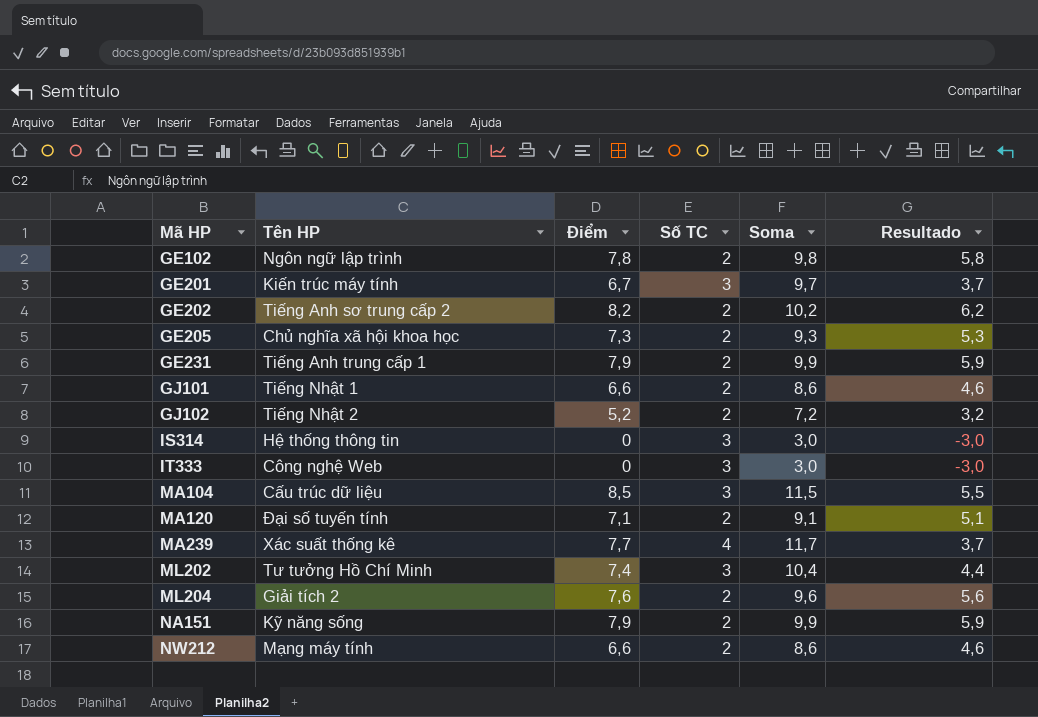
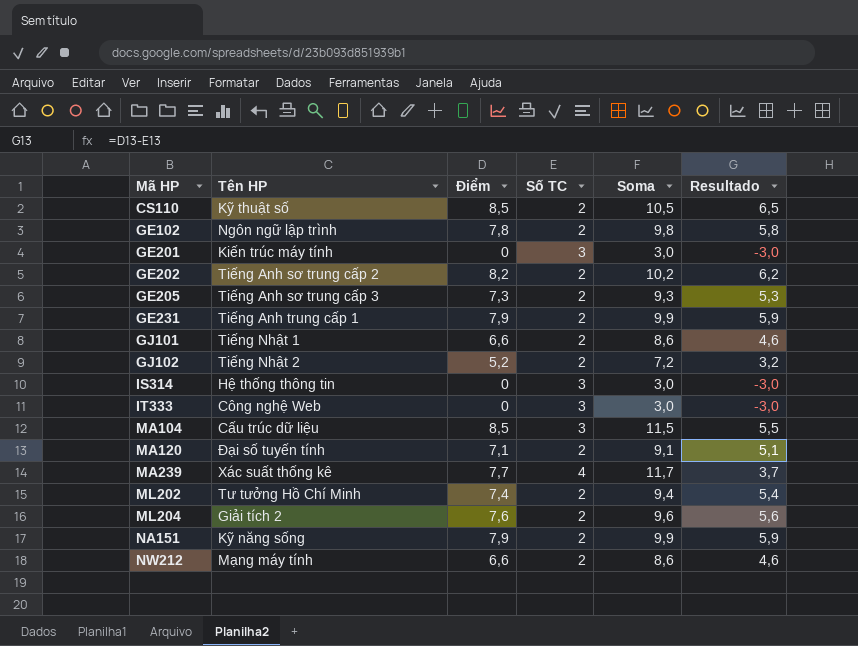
row CS110: none -> Kỹ thuật số | 8,5 | 2 | 10,5 | 6,5
GE201 | Điểm: 6,7 -> 0
GE201 | Soma: 9,7 -> 3,0
GE201 | Resultado: 3,7 -> -3,0
GE205 | Tên HP: Chủ nghĩa xã hội khoa học -> Tiếng Anh sơ trung cấp 3
ML202 | Số TC: 3 -> 2
ML202 | Soma: 10,4 -> 9,4
ML202 | Resultado: 4,4 -> 5,4

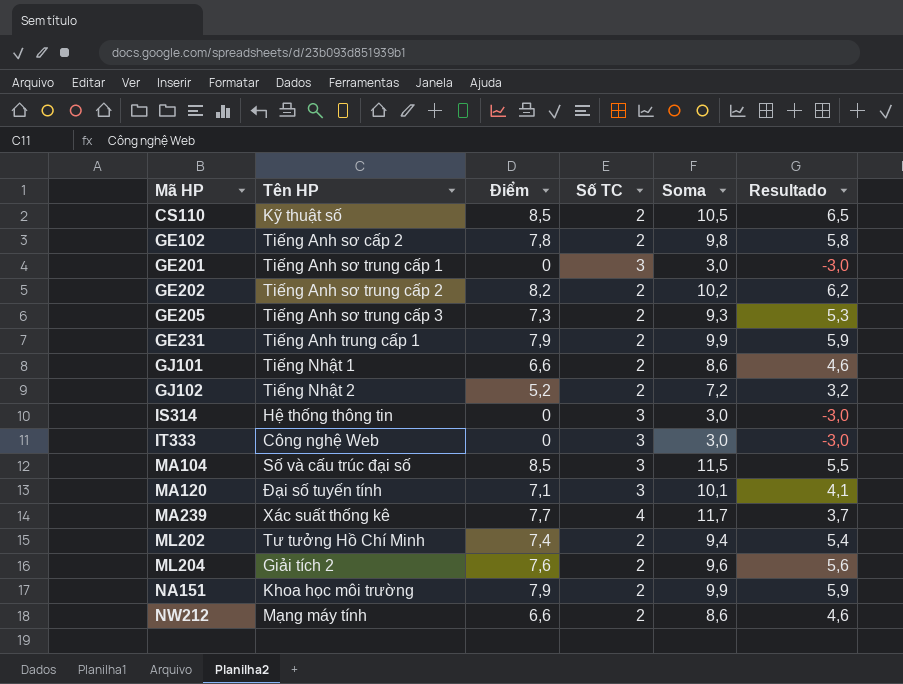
GE102 | Tên HP: Ngôn ngữ lập trình -> Tiếng Anh sơ cấp 2
GE201 | Tên HP: Kiến trúc máy tính -> Tiếng Anh sơ trung cấp 1
MA104 | Tên HP: Cấu trúc dữ liệu -> Số và cấu trúc đại số
MA120 | Số TC: 2 -> 3
MA120 | Soma: 9,1 -> 10,1
MA120 | Resultado: 5,1 -> 4,1
NA151 | Tên HP: Kỹ năng sống -> Khoa học môi trường

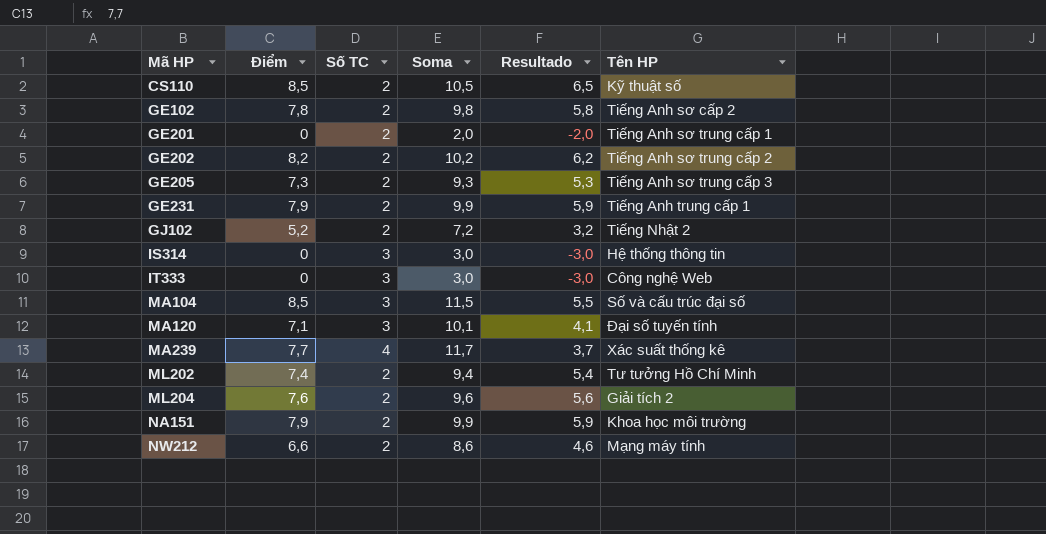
column Tên HP | position: 2 -> 6
row GJ101: Tiếng Nhật 1 | 6,6 | 2 | 8,6 | 4,6 -> none
GE201 | Số TC: 3 -> 2
GE201 | Soma: 3,0 -> 2,0
GE201 | Resultado: -3,0 -> -2,0

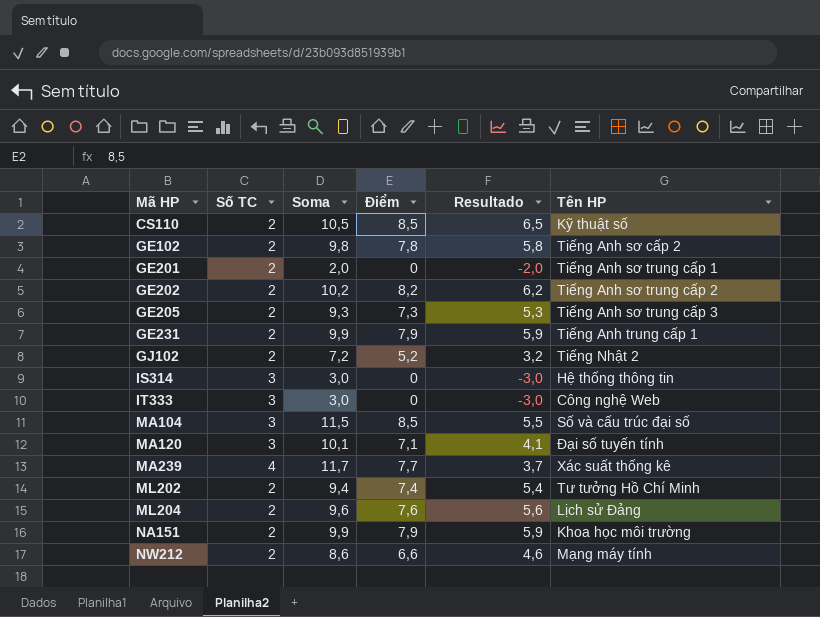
column Điểm | position: 2 -> 4
ML204 | Tên HP: Giải tích 2 -> Lịch sử Đảng

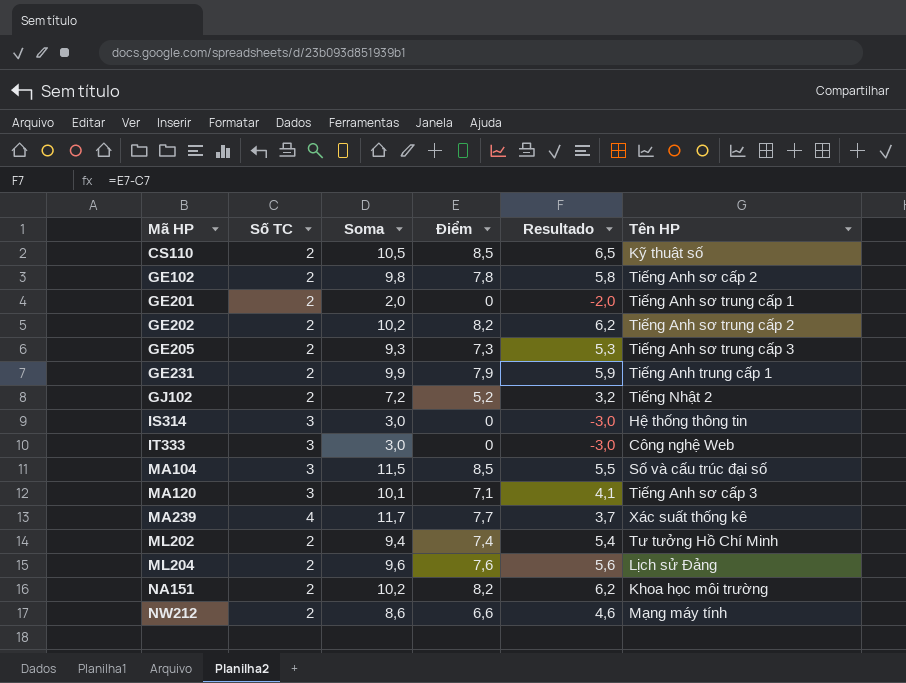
MA120 | Tên HP: Đại số tuyến tính -> Tiếng Anh sơ cấp 3
NA151 | Soma: 9,9 -> 10,2
NA151 | Điểm: 7,9 -> 8,2
NA151 | Resultado: 5,9 -> 6,2

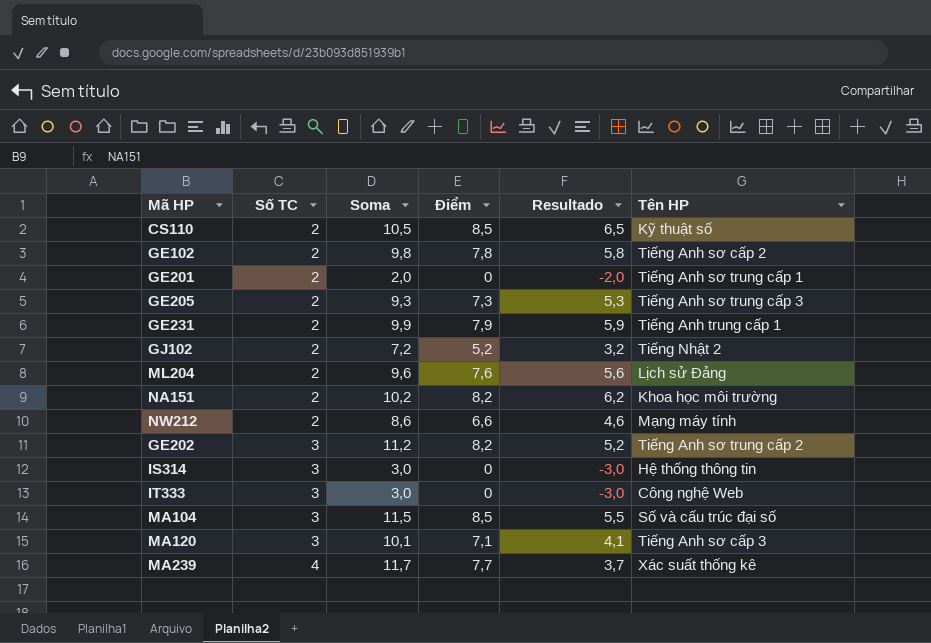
row order: Mã HP ascending -> Số TC ascending
row ML202: 2 | 9,4 | 7,4 | 5,4 | Tư tưởng Hồ Chí Minh -> none
GE202 | Số TC: 2 -> 3
GE202 | Soma: 10,2 -> 11,2
GE202 | Resultado: 6,2 -> 5,2

